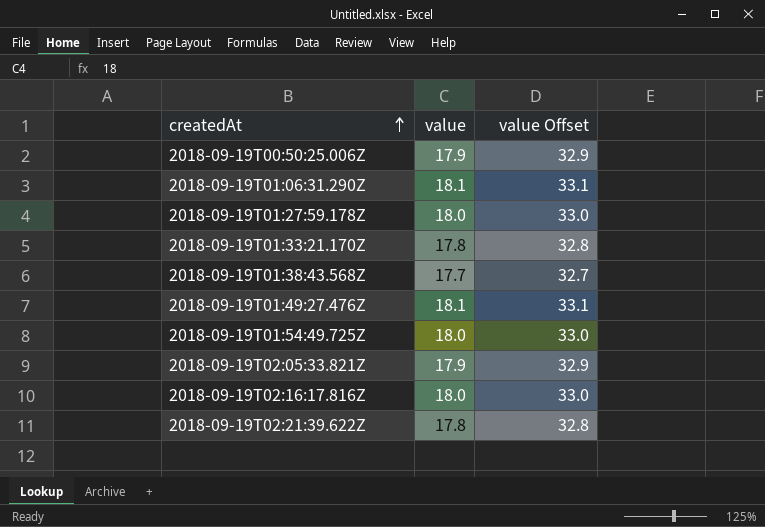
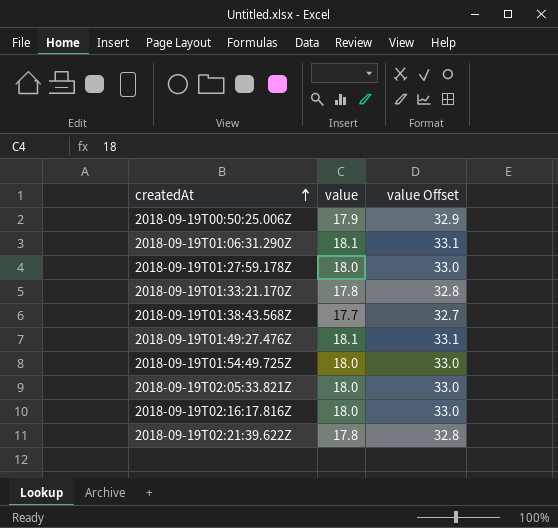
2018-09-19T02:05:33.821Z | value: 17.9 -> 18.0
2018-09-19T02:05:33.821Z | value Offset: 32.9 -> 33.0

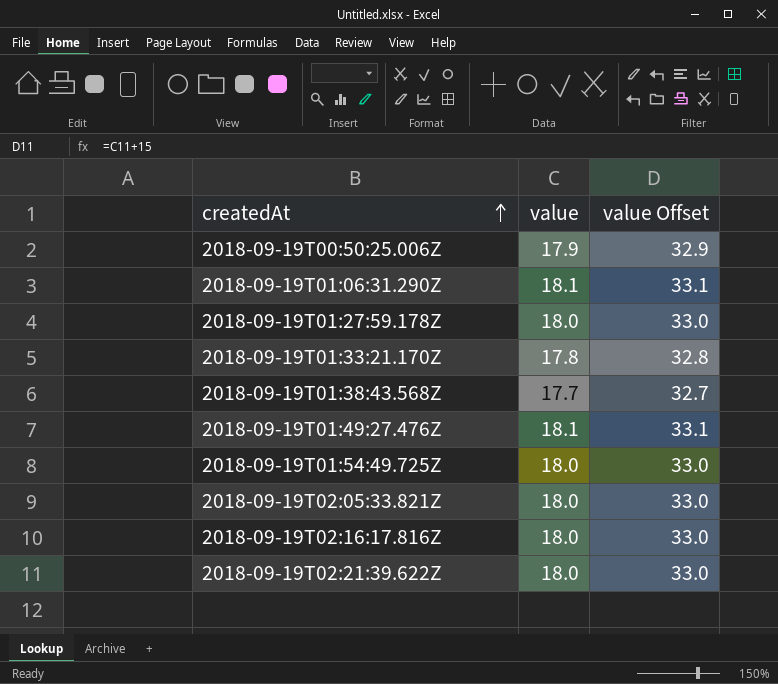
2018-09-19T02:21:39.622Z | value: 17.8 -> 18.0
2018-09-19T02:21:39.622Z | value Offset: 32.8 -> 33.0

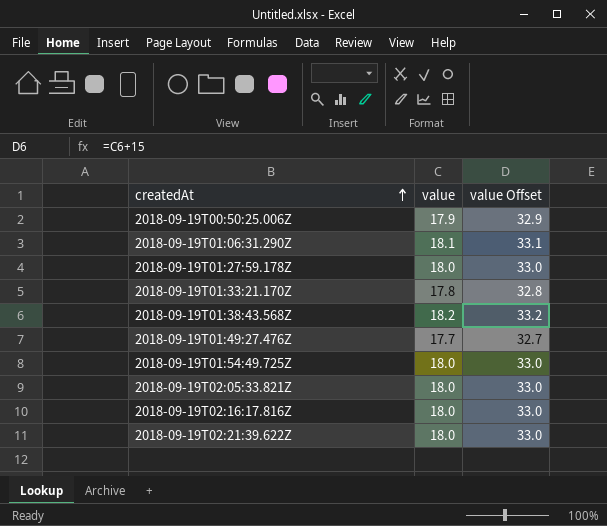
2018-09-19T01:38:43.568Z | value: 17.7 -> 18.2
2018-09-19T01:38:43.568Z | value Offset: 32.7 -> 33.2
2018-09-19T01:49:27.476Z | value: 18.1 -> 17.7
2018-09-19T01:49:27.476Z | value Offset: 33.1 -> 32.7

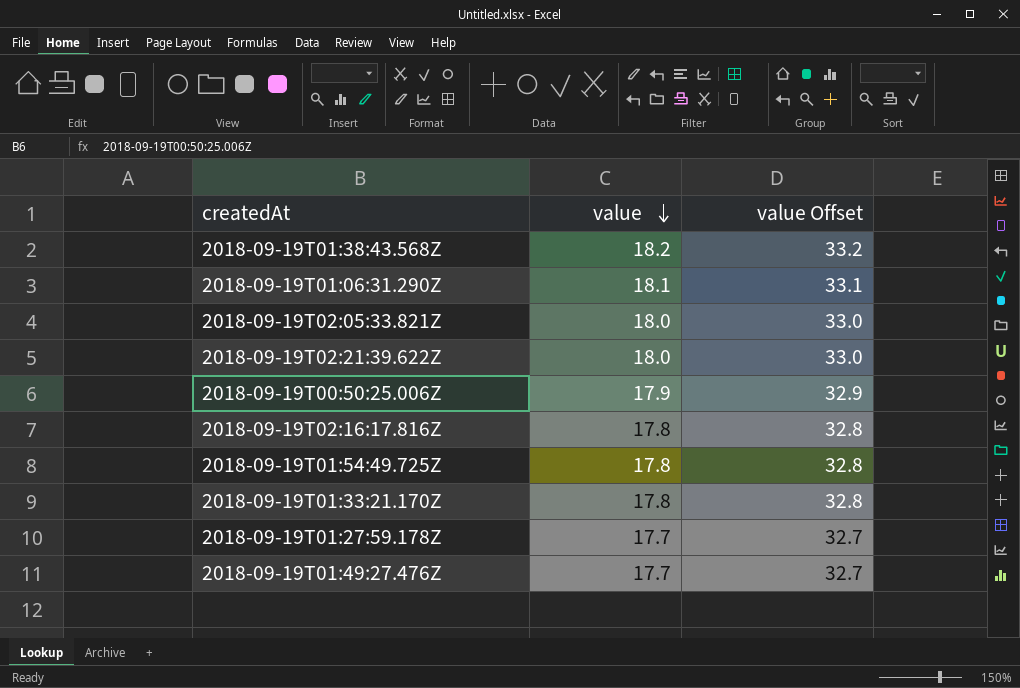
row order: createdAt ascending -> value descending
2018-09-19T02:16:17.816Z | value: 18.0 -> 17.8
2018-09-19T02:16:17.816Z | value Offset: 33.0 -> 32.8
2018-09-19T01:54:49.725Z | value: 18.0 -> 17.8
2018-09-19T01:54:49.725Z | value Offset: 33.0 -> 32.8
2018-09-19T01:27:59.178Z | value: 18.0 -> 17.7
2018-09-19T01:27:59.178Z | value Offset: 33.0 -> 32.7

